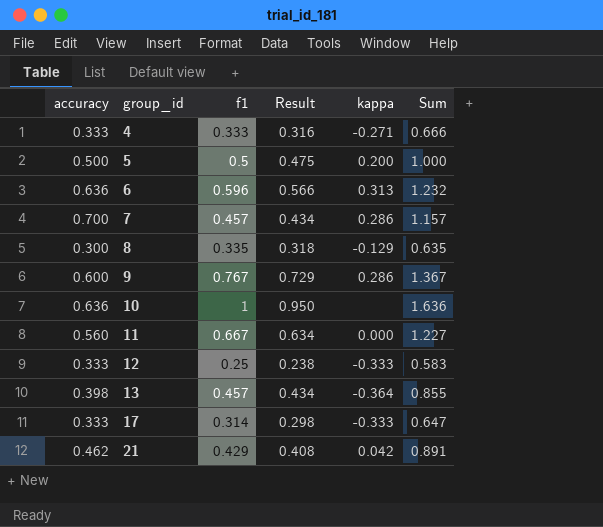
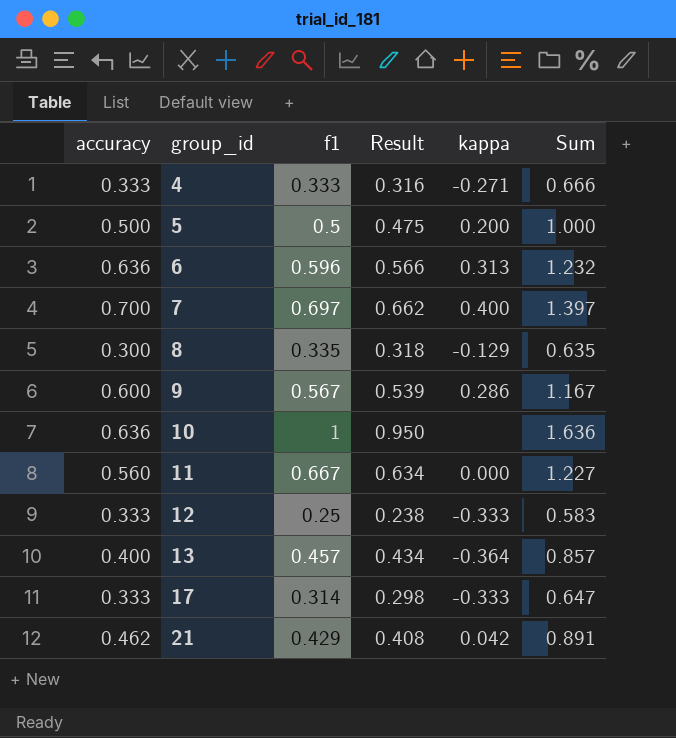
7 | f1: 0.457 -> 0.697
7 | Result: 0.434 -> 0.662
7 | kappa: 0.286 -> 0.400
7 | Sum: 1.157 -> 1.397
9 | f1: 0.767 -> 0.567
9 | Result: 0.729 -> 0.539
9 | Sum: 1.367 -> 1.167
13 | accuracy: 0.398 -> 0.400
13 | Sum: 0.855 -> 0.857

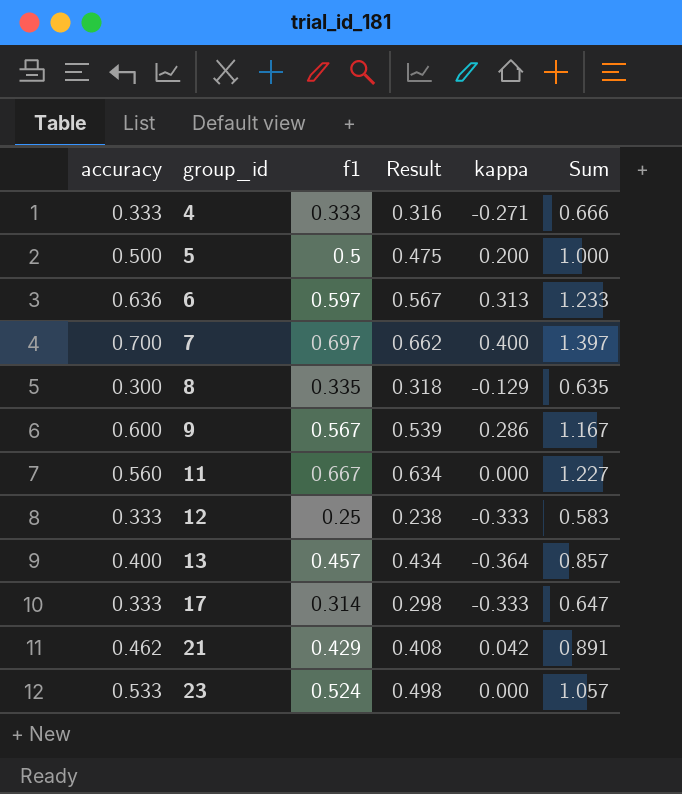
row 10: 0.636 | 1 | 0.950 | none | 1.636 -> none
6 | f1: 0.596 -> 0.597
6 | Result: 0.566 -> 0.567
6 | Sum: 1.232 -> 1.233
row 23: none -> 0.533 | 0.524 | 0.498 | 0.000 | 1.057

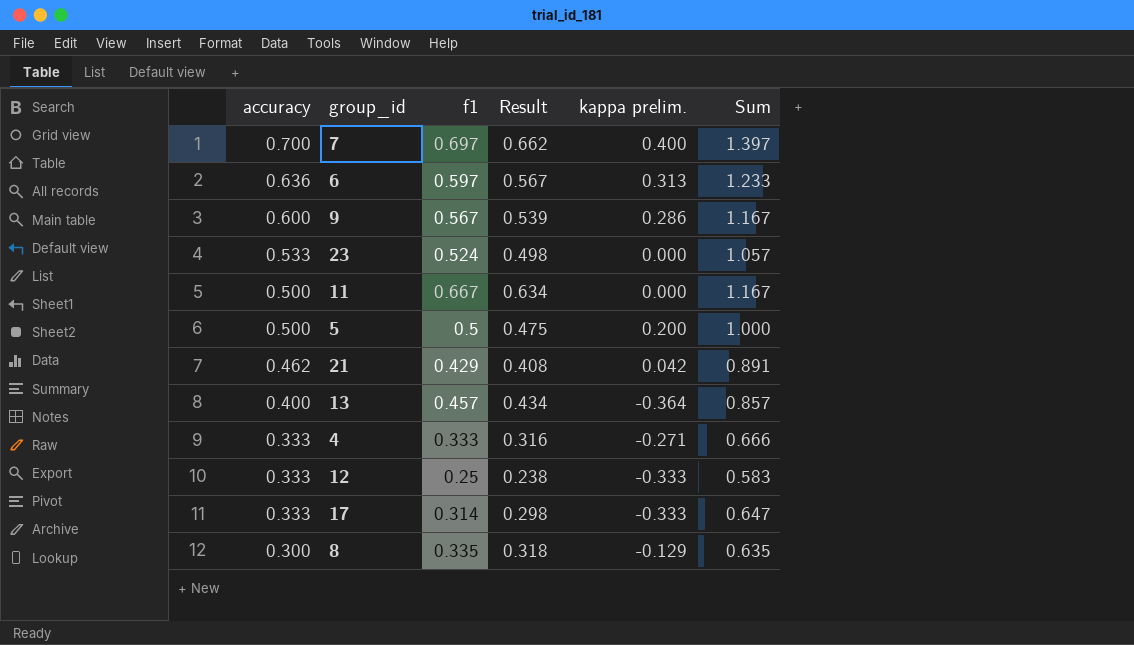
row order: group_id ascending -> accuracy descending
column name: kappa -> kappa prelim.
11 | accuracy: 0.560 -> 0.500
11 | Sum: 1.227 -> 1.167

